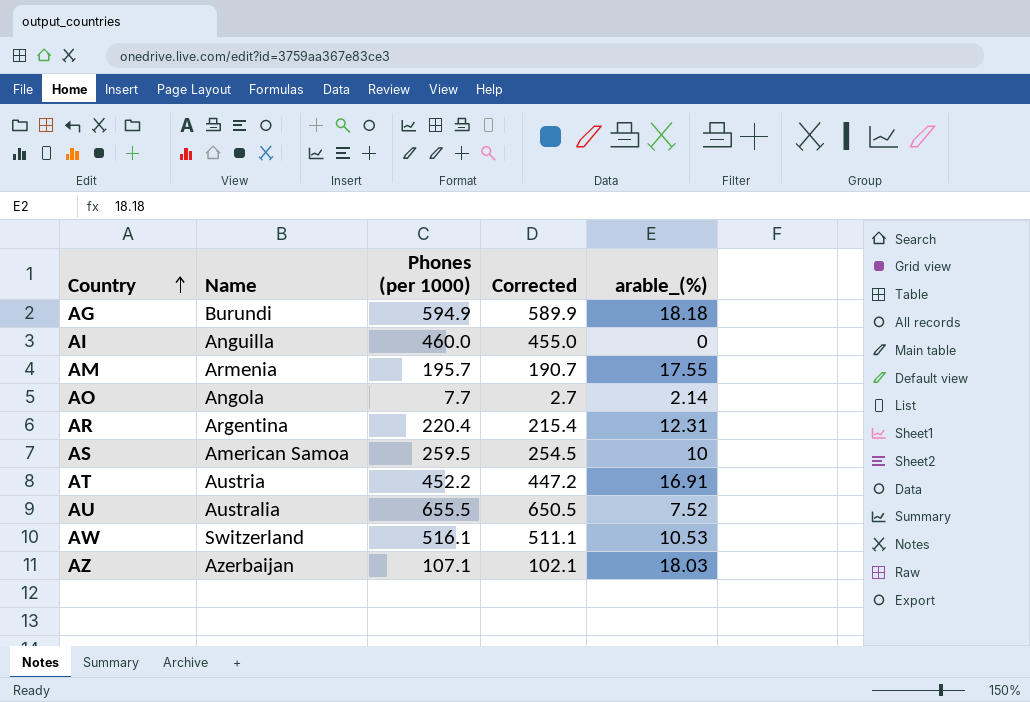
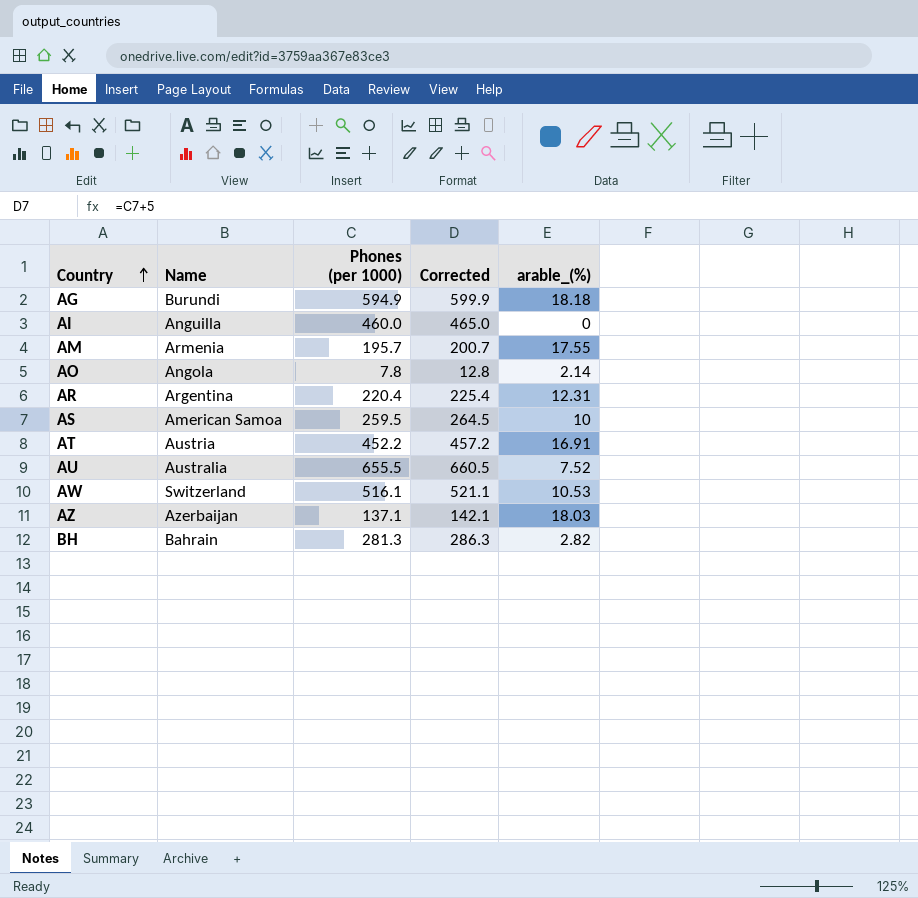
column Corrected | formula: [Phones (per 1000)] - 5 -> [Phones (per 1000)] + 5
AO | Phones (per 1000): 7.7 -> 7.8
AZ | Phones (per 1000): 107.1 -> 137.1
row BH: none -> Bahrain | 281.3 | 286.3 | 2.82

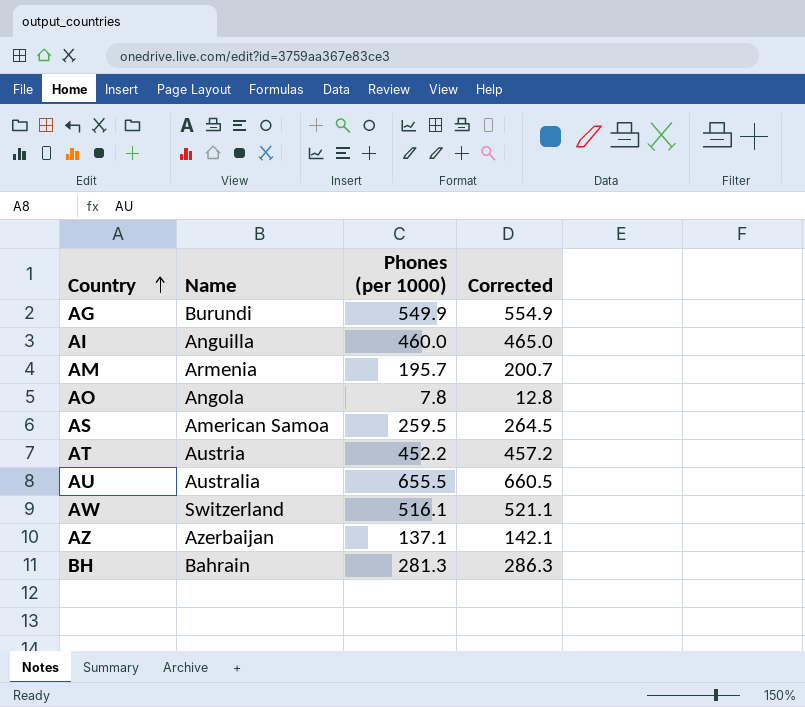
column arable_(%) | position: 5 -> none
row AR: Argentina | 220.4 | 225.4 | 12.31 -> none
AG | Phones (per 1000): 594.9 -> 549.9
AG | Corrected: 599.9 -> 554.9

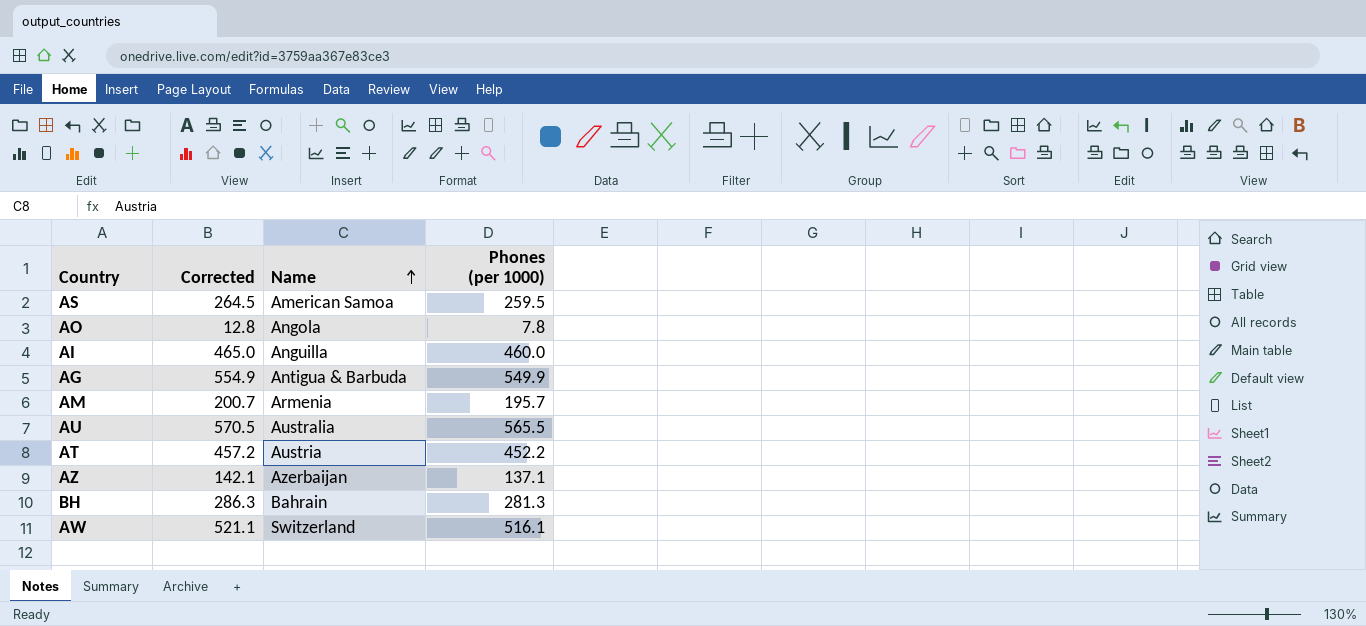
row order: Country ascending -> Name ascending
column Corrected | position: 4 -> 2
AG | Name: Burundi -> Antigua & Barbuda
AU | Corrected: 660.5 -> 570.5
AU | Phones (per 1000): 655.5 -> 565.5

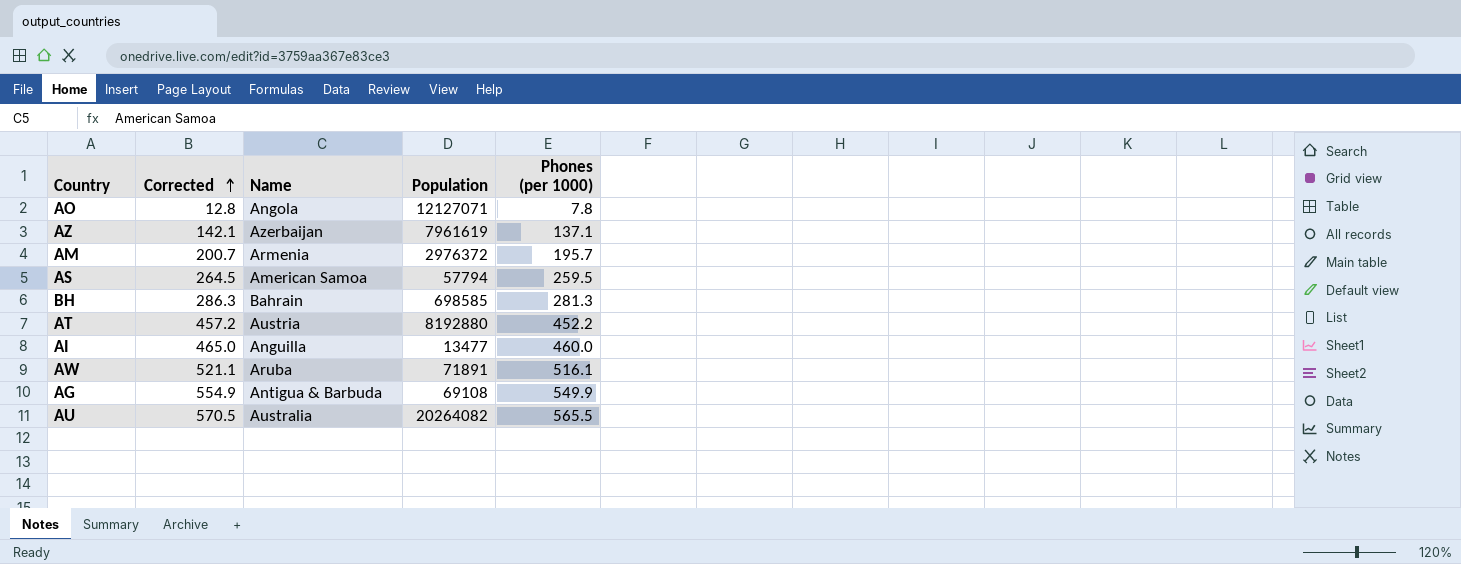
row order: Name ascending -> Corrected ascending
column Population | position: none -> 4
AW | Name: Switzerland -> Aruba

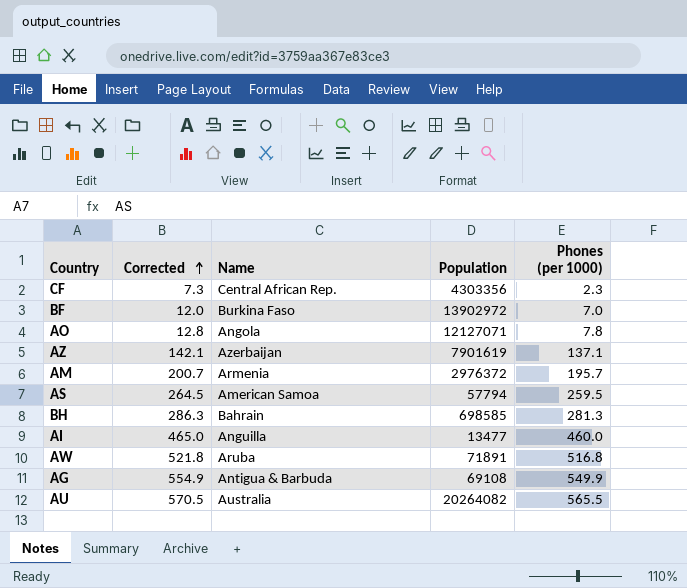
row AT: 457.2 | Austria | 8192880 | 452.2 -> none
row CF: none -> 7.3 | Central African Rep. | 4303356 | 2.3
row BF: none -> 12.0 | Burkina Faso | 13902972 | 7.0
AZ | Population: 7961619 -> 7901619
AW | Corrected: 521.1 -> 521.8
AW | Phones (per 1000): 516.1 -> 516.8

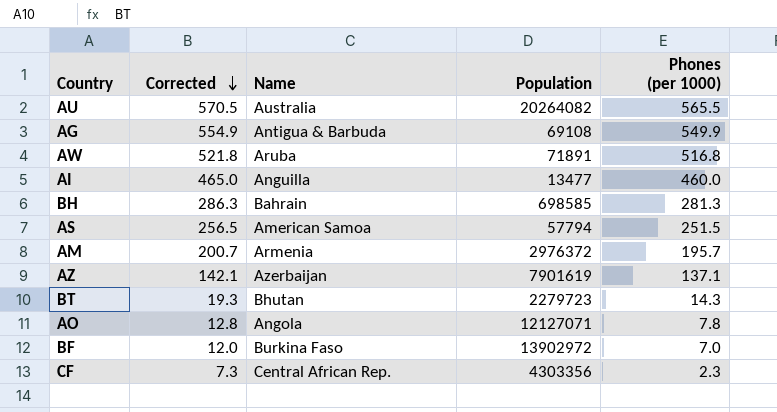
row order: Corrected ascending -> Corrected descending
AS | Corrected: 264.5 -> 256.5
AS | Phones (per 1000): 259.5 -> 251.5
row BT: none -> 19.3 | Bhutan | 2279723 | 14.3

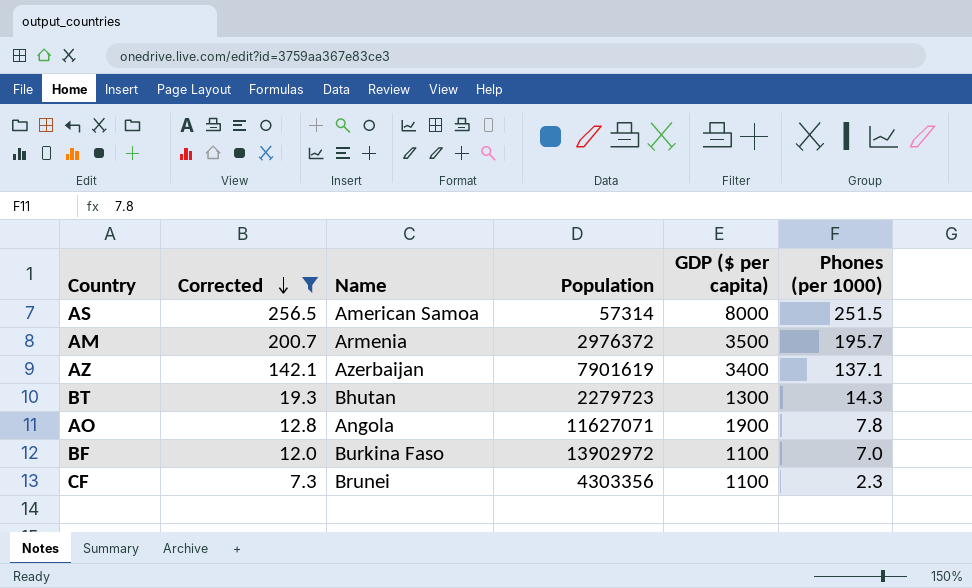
filter: none -> Corrected <= 256.5
column GDP ($ per capita) | position: none -> 5
AS | Population: 57794 -> 57314
AO | Population: 12127071 -> 11627071
CF | Name: Central African Rep. -> Brunei

